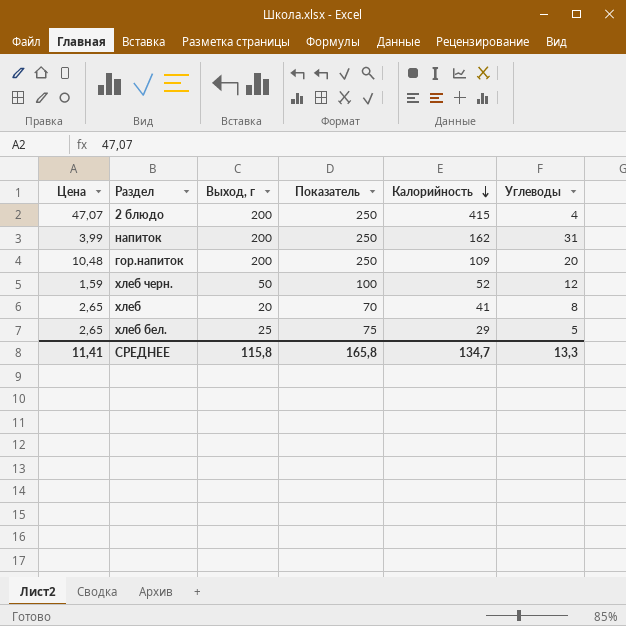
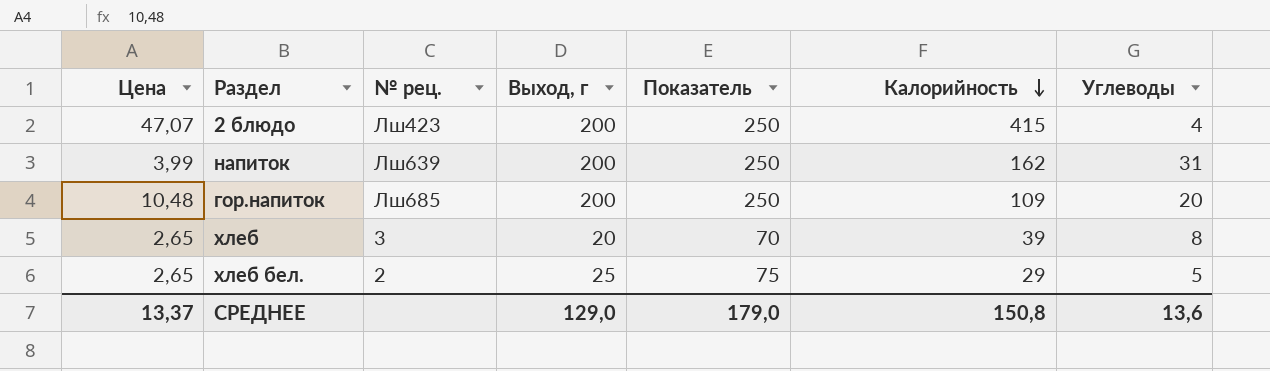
column № рец. | position: none -> 3
row хлеб черн.: 1,59 | 50 | 100 | 52 | 12 -> none
хлеб | Калорийность: 41 -> 39
СРЕДНЕЕ | Цена: 11,41 -> 13,37
СРЕДНЕЕ | Выход, г: 115,8 -> 129,0
СРЕДНЕЕ | Показатель: 165,8 -> 179,0
СРЕДНЕЕ | Калорийность: 134,7 -> 150,8
СРЕДНЕЕ | Углеводы: 13,3 -> 13,6

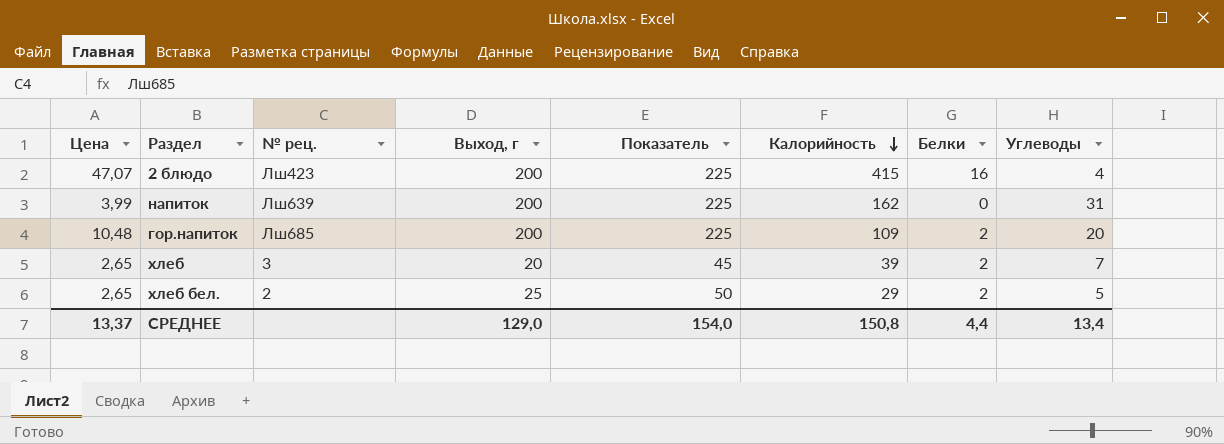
column Показатель | formula: [Выход, г] + 50 -> [Выход, г] + 25
column Белки | position: none -> 7
хлеб | Углеводы: 8 -> 7
СРЕДНЕЕ | Показатель: 179,0 -> 154,0
СРЕДНЕЕ | Углеводы: 13,6 -> 13,4

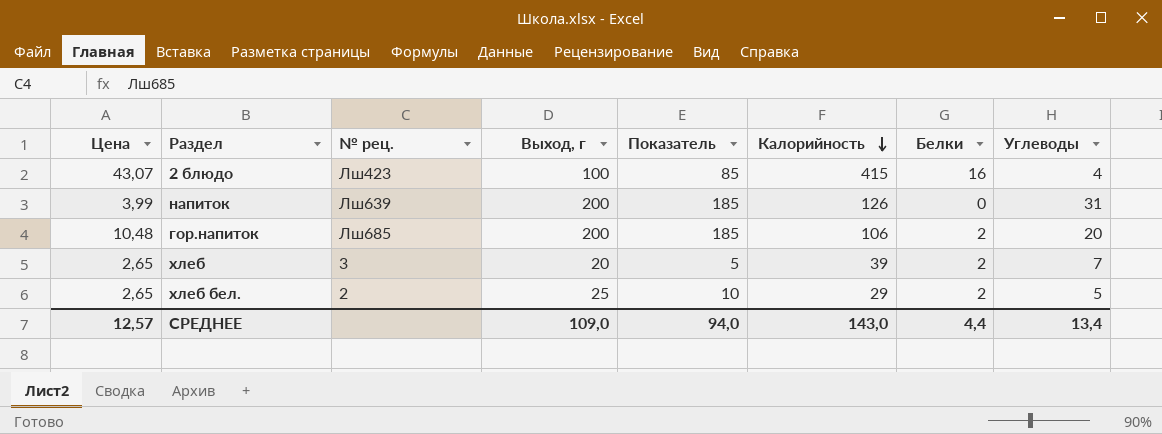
column Показатель | formula: [Выход, г] + 25 -> [Выход, г] - 15
2 блюдо | Цена: 47,07 -> 43,07
2 блюдо | Выход, г: 200 -> 100
напиток | Калорийность: 162 -> 126
гор.напиток | Калорийность: 109 -> 106
СРЕДНЕЕ | Цена: 13,37 -> 12,57
СРЕДНЕЕ | Выход, г: 129,0 -> 109,0
СРЕДНЕЕ | Показатель: 154,0 -> 94,0
СРЕДНЕЕ | Калорийность: 150,8 -> 143,0

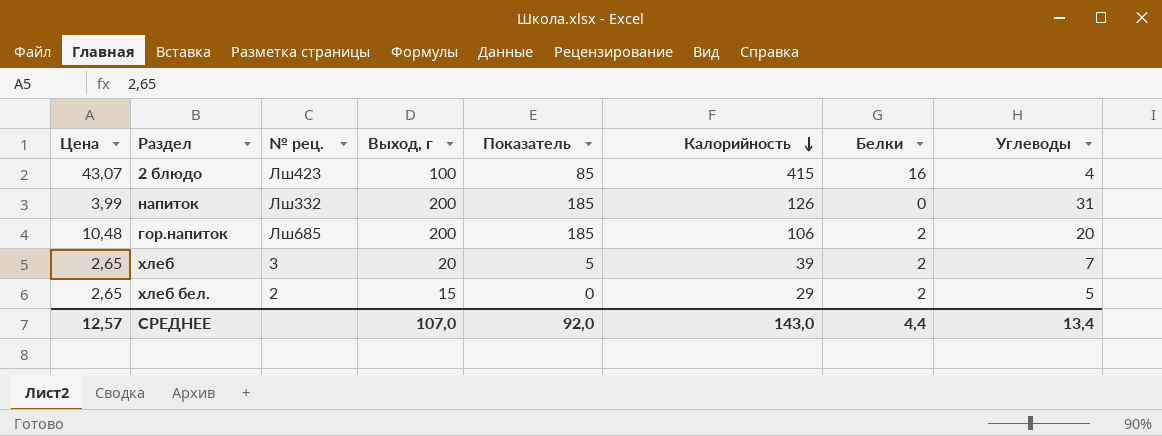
напиток | № рец.: Лш639 -> Лш332
хлеб бел. | Выход, г: 25 -> 15
хлеб бел. | Показатель: 10 -> 0
СРЕДНЕЕ | Выход, г: 109,0 -> 107,0
СРЕДНЕЕ | Показатель: 94,0 -> 92,0

